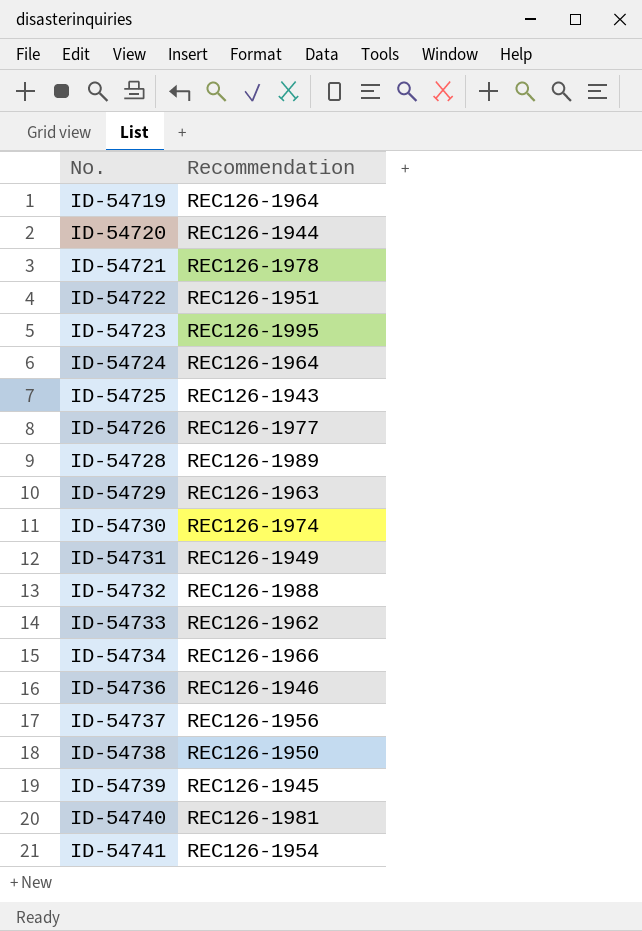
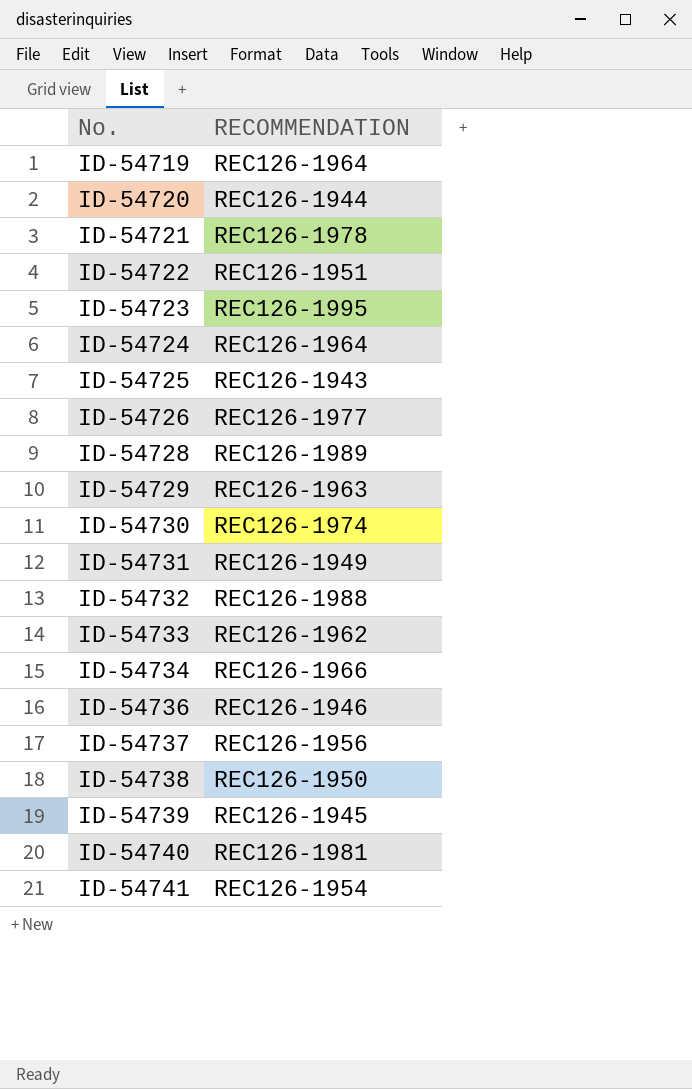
column name: Recommendation -> RECOMMENDATION

